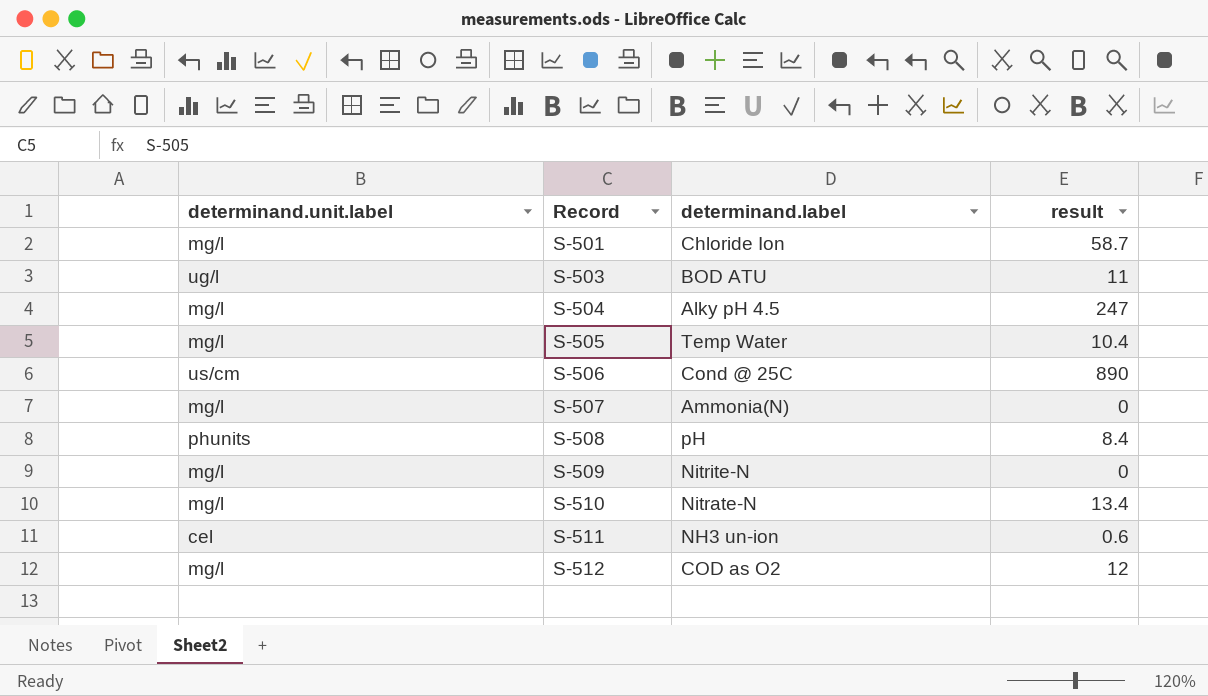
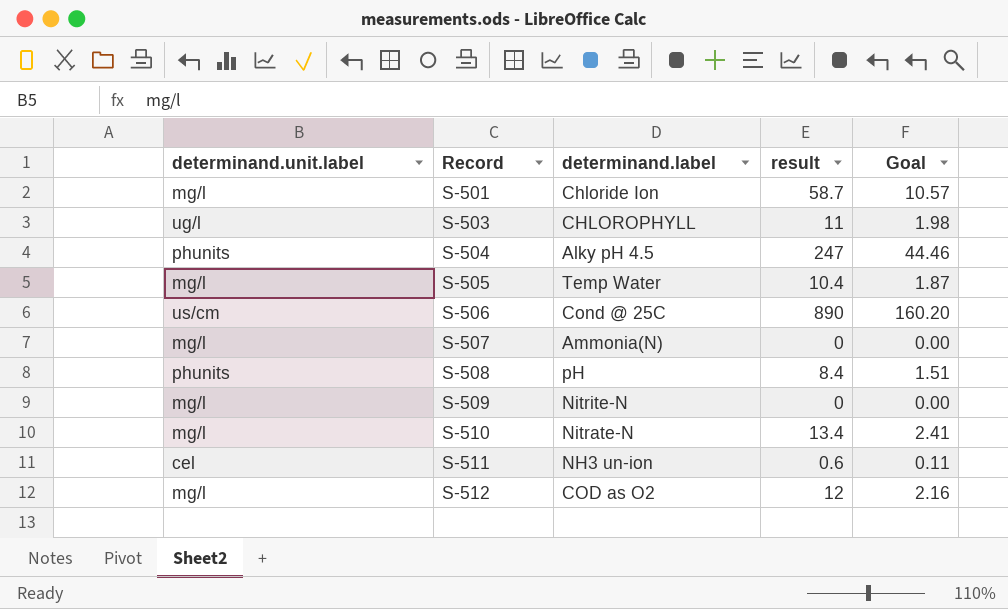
column Goal | formula: none -> [result] * 0.18
S-503 | determinand.label: BOD ATU -> CHLOROPHYLL
S-504 | determinand.unit.label: mg/l -> phunits

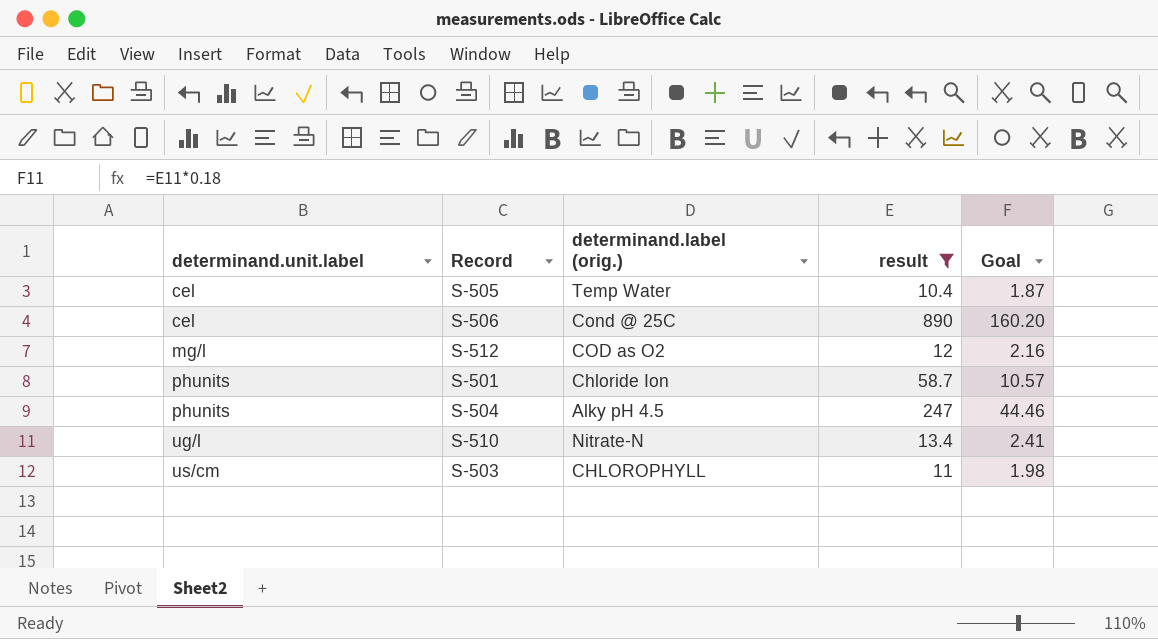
filter: none -> result >= 10.4
row order: Record ascending -> determinand.unit.label ascending
column name: determinand.label -> determinand.label (orig.)
S-505 | determinand.unit.label: mg/l -> cel
S-506 | determinand.unit.label: us/cm -> cel
S-501 | determinand.unit.label: mg/l -> phunits
S-510 | determinand.unit.label: mg/l -> ug/l
S-503 | determinand.unit.label: ug/l -> us/cm

